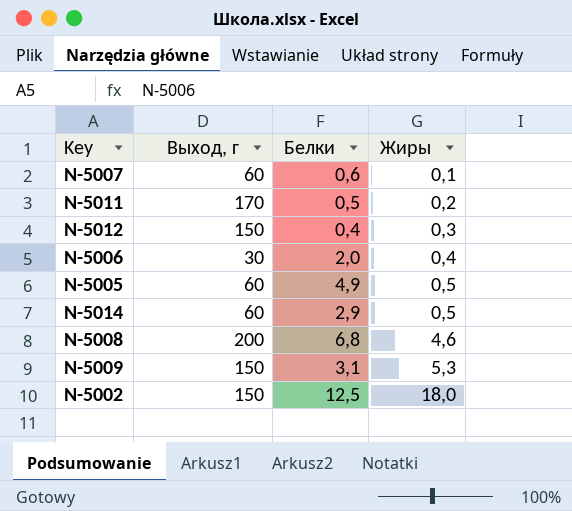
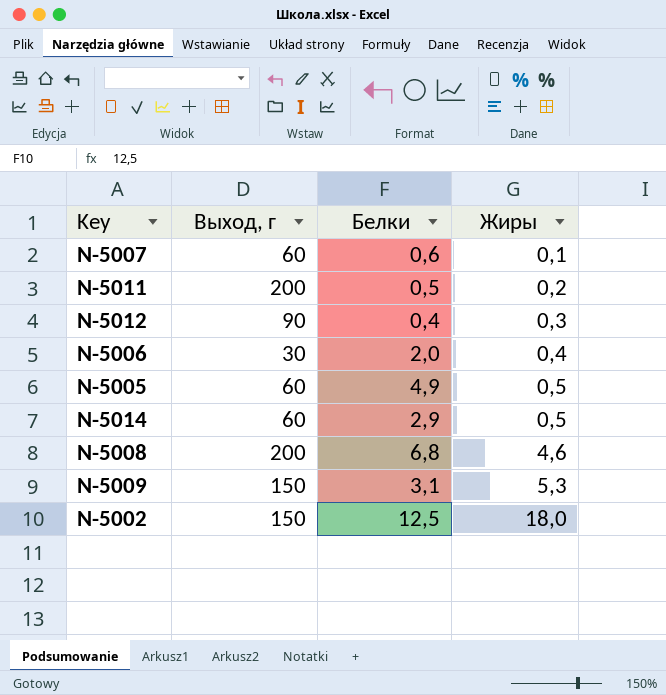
N-5011 | Выход, г: 170 -> 200
N-5012 | Выход, г: 150 -> 90

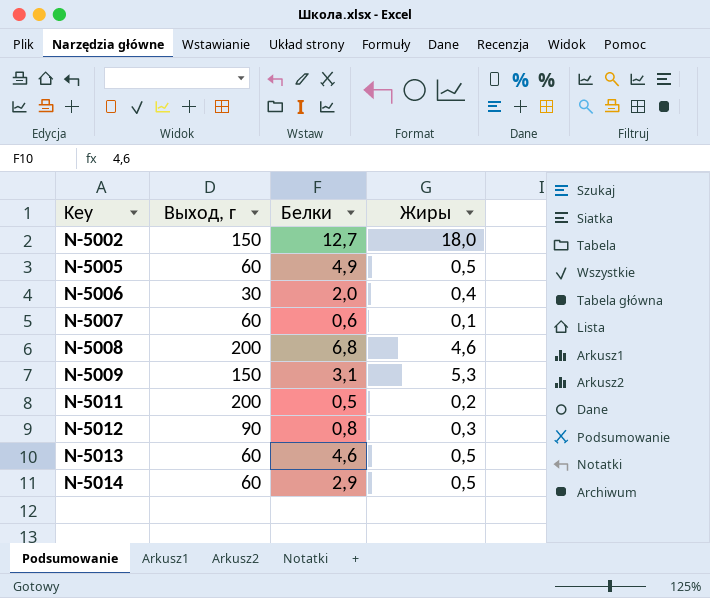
row order: Жиры ascending -> Key ascending
N-5002 | Белки: 12,5 -> 12,7
N-5012 | Белки: 0,4 -> 0,8
row N-5013: none -> 60 | 4,6 | 0,5

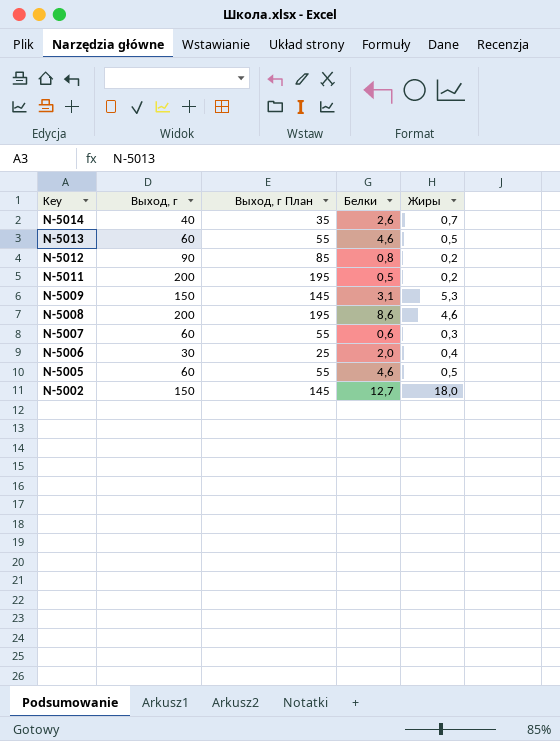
row order: Key ascending -> Key descending
column Выход, г План | formula: none -> [Выход, г] - 5
N-5014 | Выход, г: 60 -> 40
N-5014 | Белки: 2,9 -> 2,6
N-5014 | Жиры: 0,5 -> 0,7
N-5012 | Жиры: 0,3 -> 0,2
N-5008 | Белки: 6,8 -> 8,6
N-5007 | Жиры: 0,1 -> 0,3
N-5005 | Белки: 4,9 -> 4,6

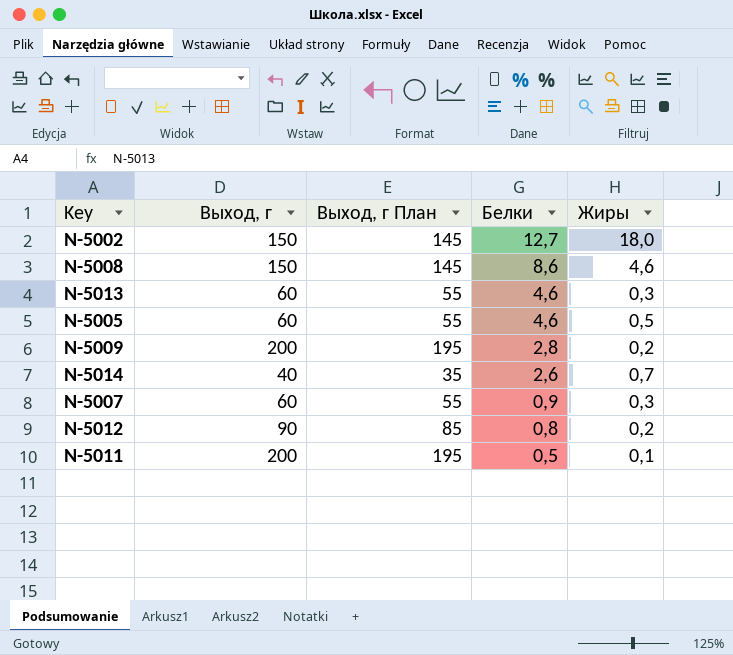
row order: Key descending -> Белки descending
row N-5006: 30 | 25 | 2,0 | 0,4 -> none
N-5008 | Выход, г: 200 -> 150
N-5008 | Выход, г План: 195 -> 145
N-5013 | Жиры: 0,5 -> 0,3
N-5009 | Выход, г: 150 -> 200
N-5009 | Выход, г План: 145 -> 195
N-5009 | Белки: 3,1 -> 2,8
N-5009 | Жиры: 5,3 -> 0,2
N-5007 | Белки: 0,6 -> 0,9
N-5011 | Жиры: 0,2 -> 0,1

